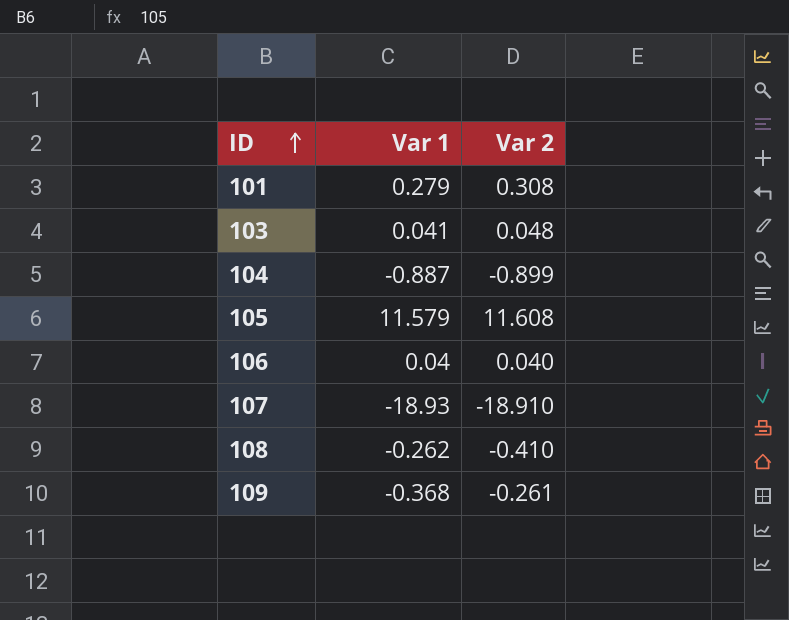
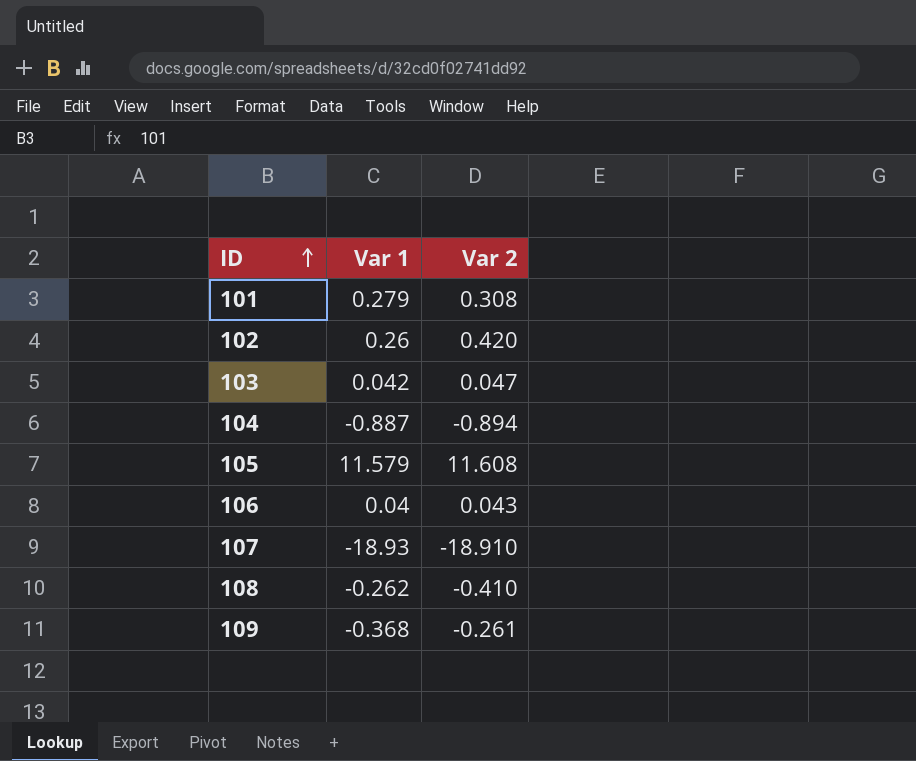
row 102: none -> 0.26 | 0.420
103 | Var 1: 0.041 -> 0.042
103 | Var 2: 0.048 -> 0.047
104 | Var 2: -0.899 -> -0.894
106 | Var 2: 0.040 -> 0.043

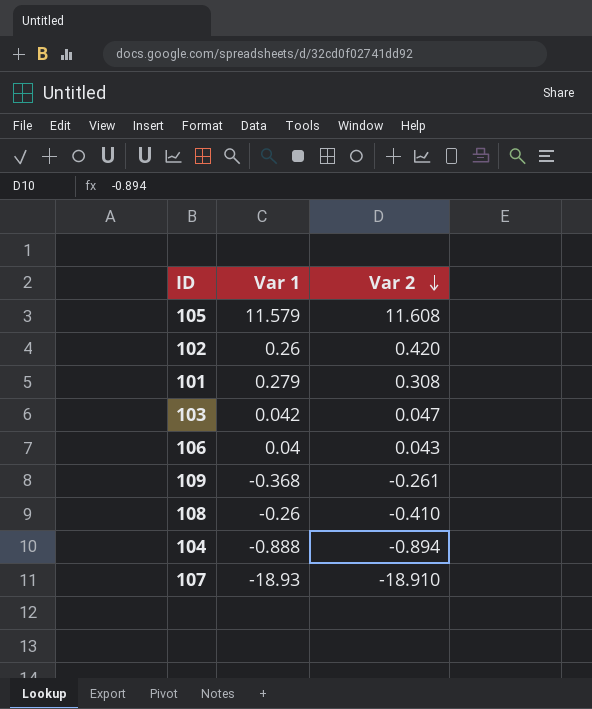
row order: ID ascending -> Var 2 descending
108 | Var 1: -0.262 -> -0.26
104 | Var 1: -0.887 -> -0.888

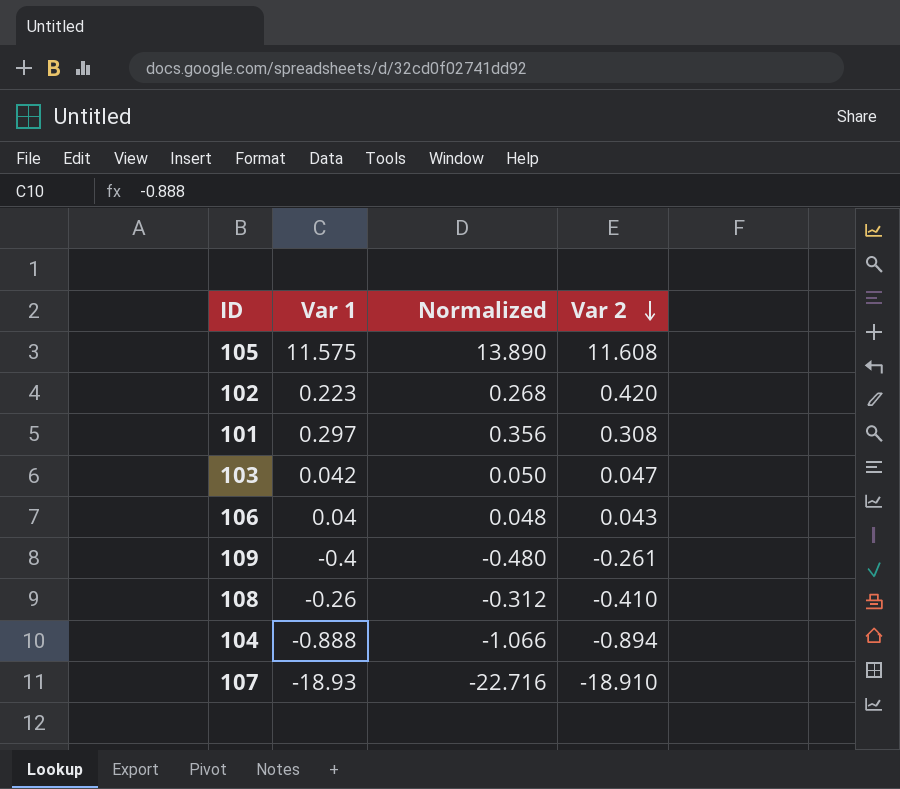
column Normalized | formula: none -> [Var 1] * 1.2
105 | Var 1: 11.579 -> 11.575
102 | Var 1: 0.26 -> 0.223
101 | Var 1: 0.279 -> 0.297
109 | Var 1: -0.368 -> -0.4

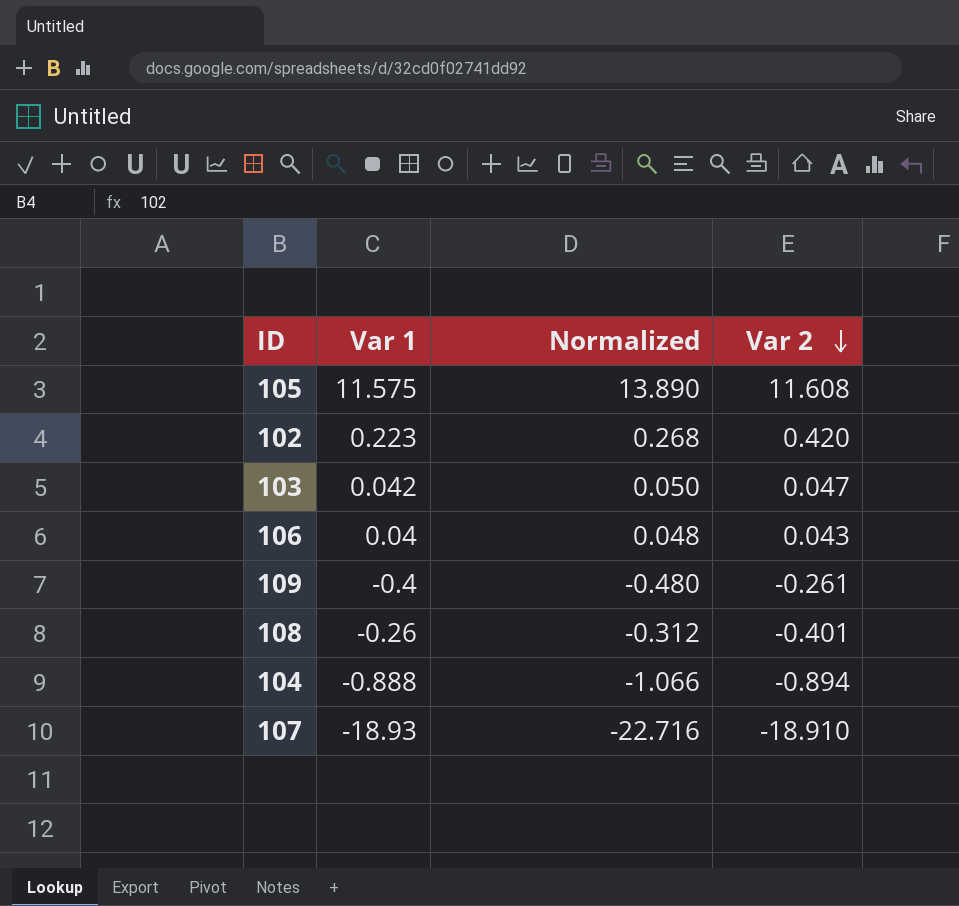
row 101: 0.297 | 0.356 | 0.308 -> none
108 | Var 2: -0.410 -> -0.401

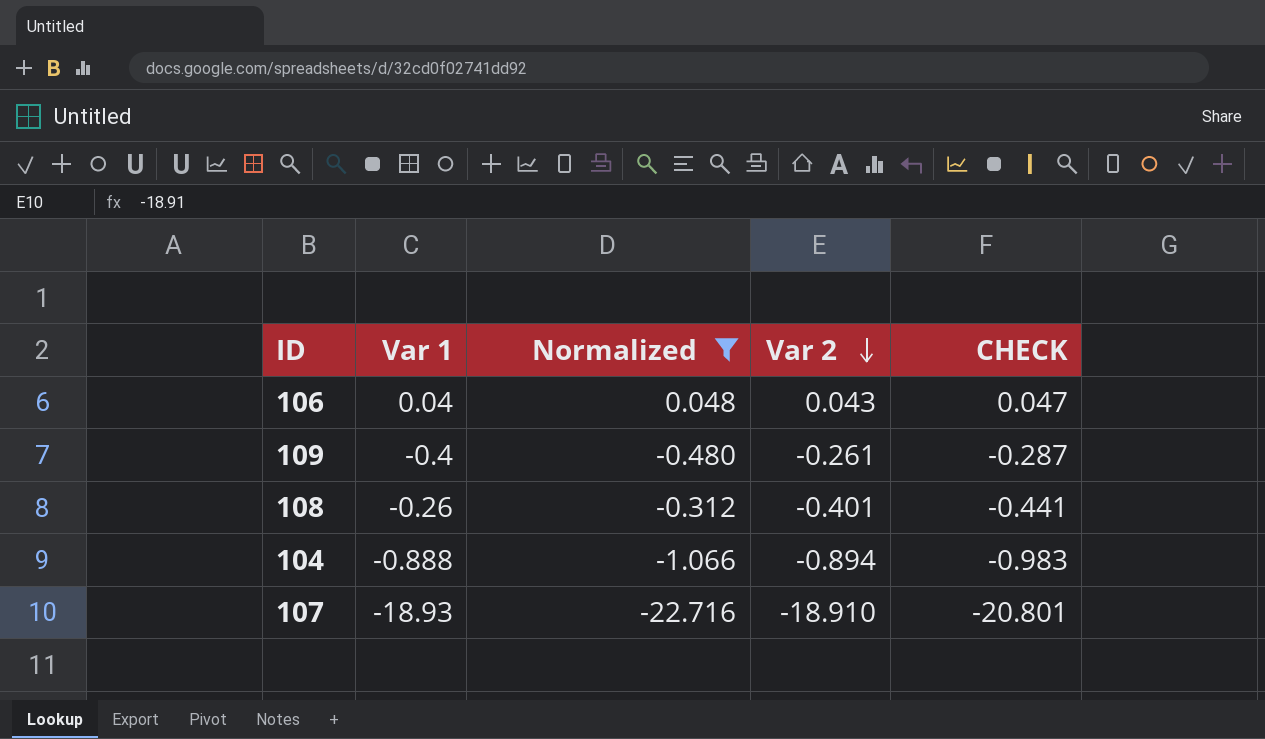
filter: none -> Normalized <= 0.048
column CHECK | formula: none -> [Var 2] * 1.1

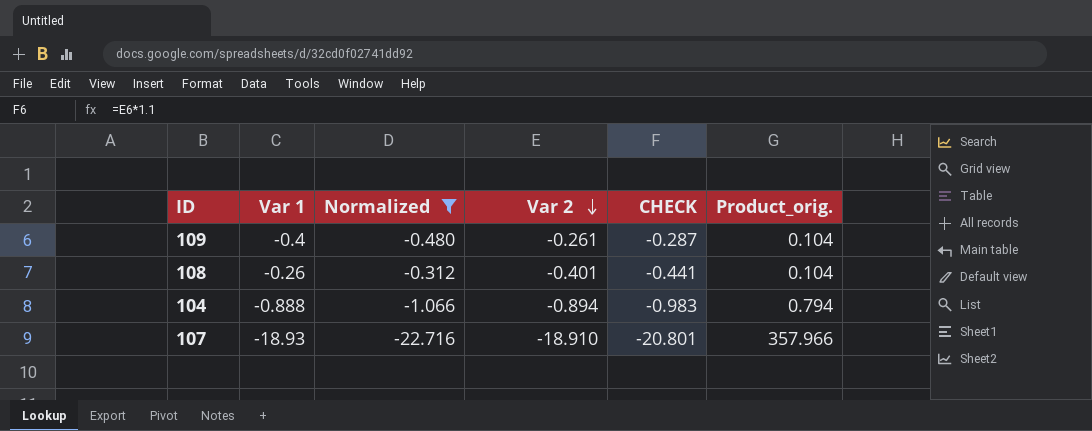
column Product_orig. | formula: none -> [Var 1] * [Var 2]
row 106: 0.04 | 0.048 | 0.043 | 0.047 -> none

